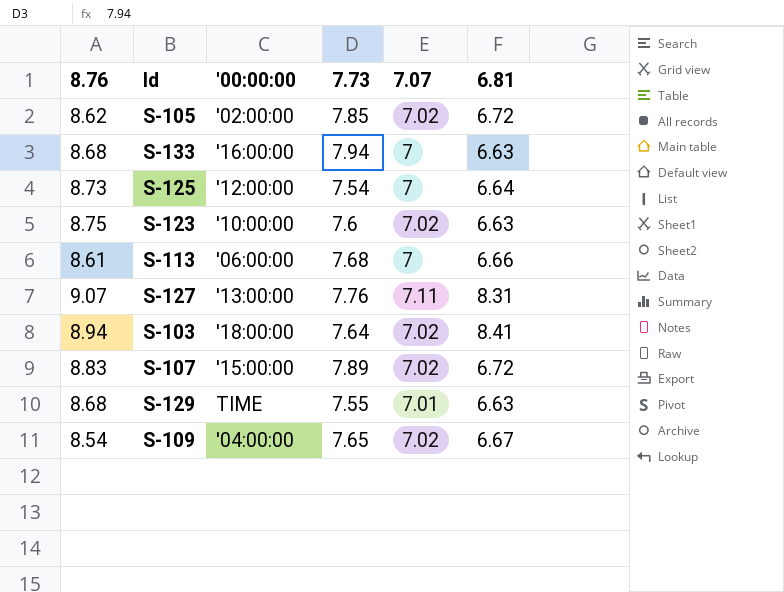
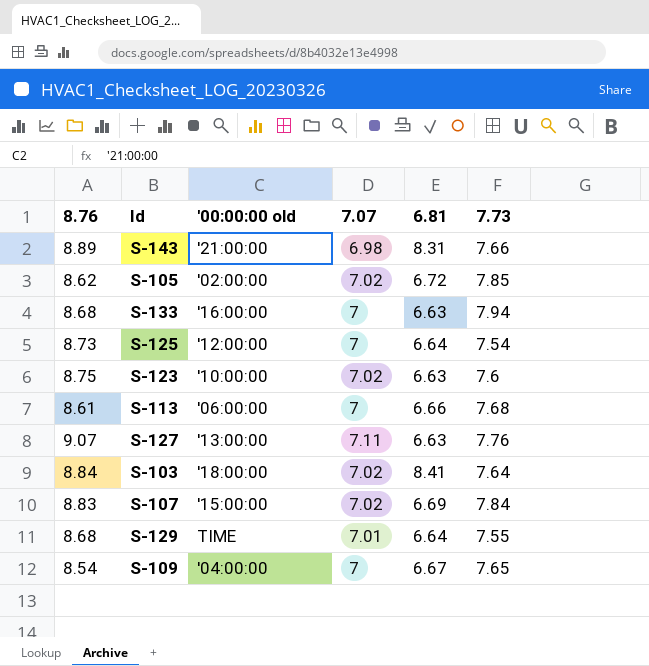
column name: '00:00:00 -> '00:00:00 old
column 7.73 | position: 4 -> 6
row S-143: none -> 8.89 | '21:00:00 | 6.98 | 8.31 | 7.66
S-127 | 6.81: 8.31 -> 6.63
S-103 | 8.76: 8.94 -> 8.84
S-107 | 6.81: 6.72 -> 6.69
S-107 | 7.73: 7.89 -> 7.84
S-129 | 6.81: 6.63 -> 6.64
S-109 | 7.07: 7.02 -> 7

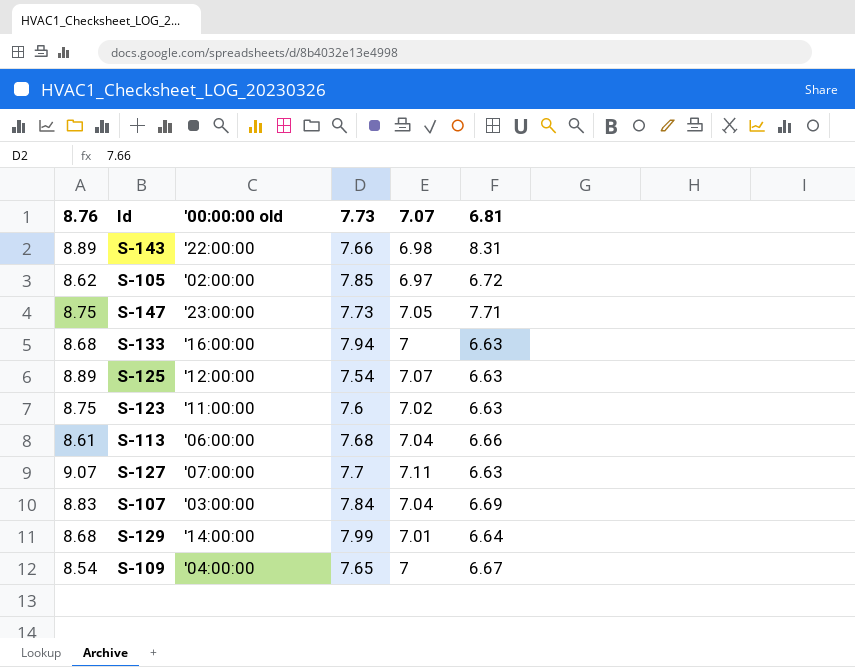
column 7.73 | position: 6 -> 4
row S-103: 8.84 | '18:00:00 | 7.02 | 8.41 | 7.64 -> none
S-143 | '00:00:00 old: '21:00:00 -> '22:00:00
S-105 | 7.07: 7.02 -> 6.97
row S-147: none -> 8.75 | '23:00:00 | 7.73 | 7.05 | 7.71
S-125 | 8.76: 8.73 -> 8.89
S-125 | 7.07: 7 -> 7.07
S-125 | 6.81: 6.64 -> 6.63
S-123 | '00:00:00 old: '10:00:00 -> '11:00:00
S-113 | 7.07: 7 -> 7.04
S-127 | '00:00:00 old: '13:00:00 -> '07:00:00
S-127 | 7.73: 7.76 -> 7.7
S-107 | '00:00:00 old: '15:00:00 -> '03:00:00
S-107 | 7.07: 7.02 -> 7.04
S-129 | '00:00:00 old: TIME -> '14:00:00
S-129 | 7.73: 7.55 -> 7.99

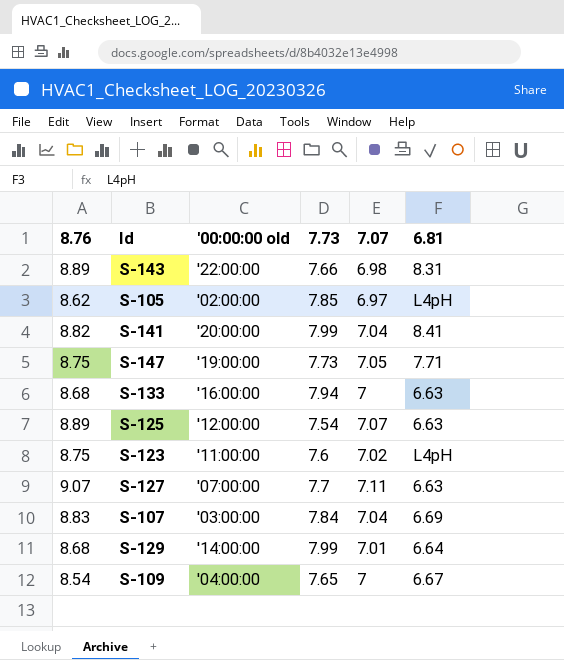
row S-113: 8.61 | '06:00:00 | 7.68 | 7.04 | 6.66 -> none
S-105 | 6.81: 6.72 -> L4pH
row S-141: none -> 8.82 | '20:00:00 | 7.99 | 7.04 | 8.41
S-147 | '00:00:00 old: '23:00:00 -> '19:00:00
S-123 | 6.81: 6.63 -> L4pH

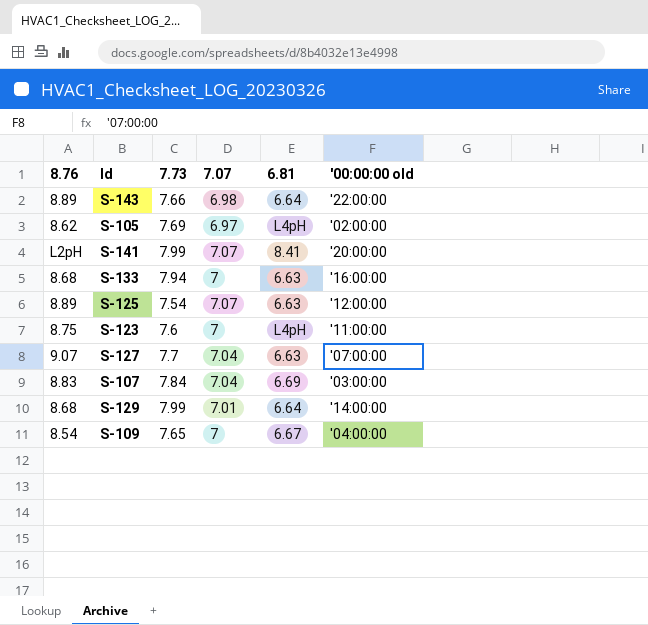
column '00:00:00 old | position: 3 -> 6
row S-147: 8.75 | '19:00:00 | 7.73 | 7.05 | 7.71 -> none
S-143 | 6.81: 8.31 -> 6.64
S-105 | 7.73: 7.85 -> 7.69
S-141 | 8.76: 8.82 -> L2pH
S-141 | 7.07: 7.04 -> 7.07
S-123 | 7.07: 7.02 -> 7
S-127 | 7.07: 7.11 -> 7.04

